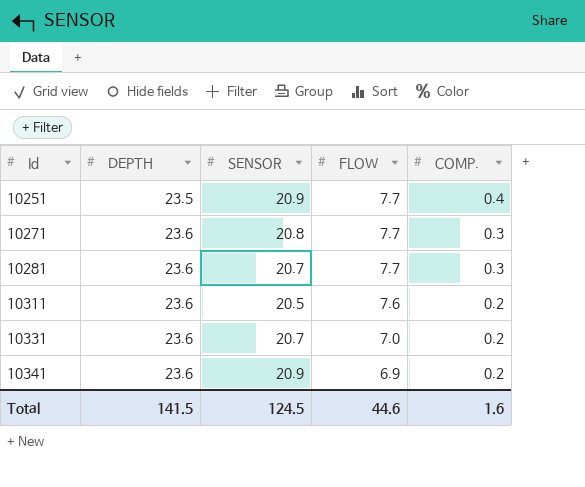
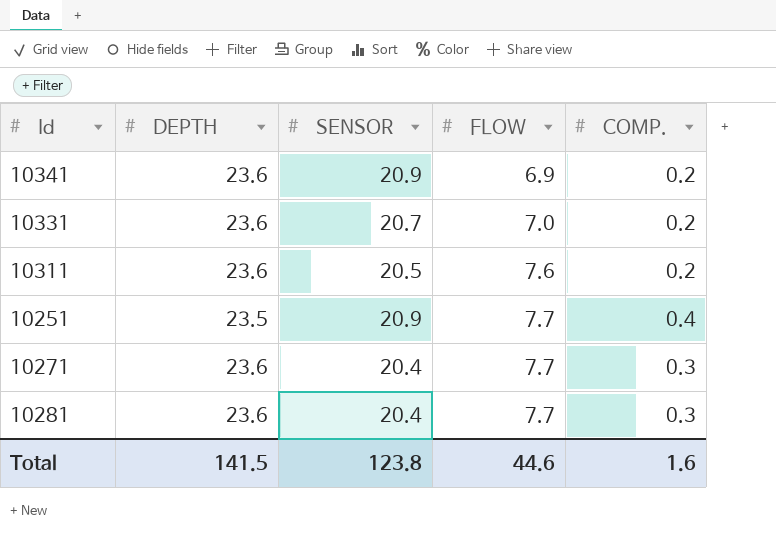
row order: Id ascending -> FLOW ascending
10271 | SENSOR: 20.8 -> 20.4
10281 | SENSOR: 20.7 -> 20.4
Total | SENSOR: 124.5 -> 123.8

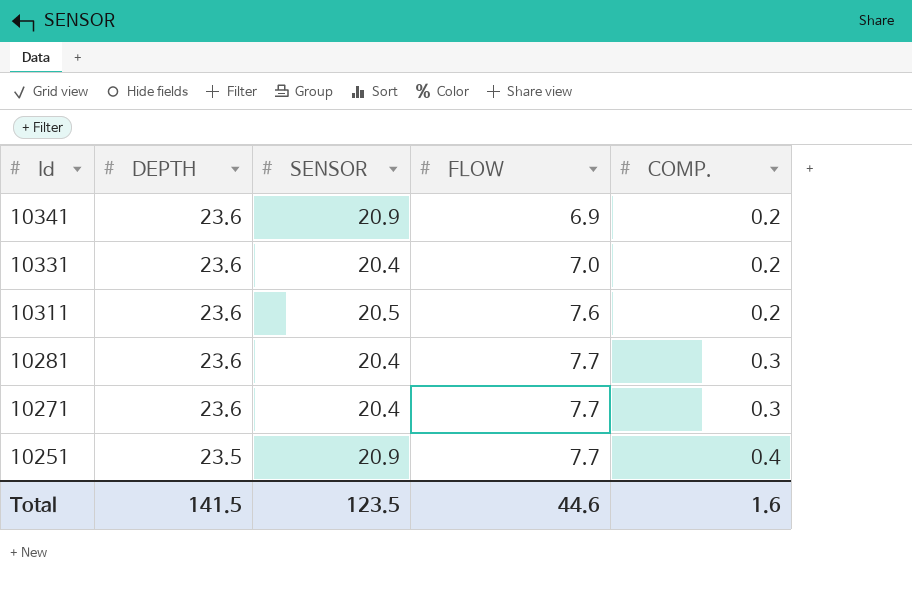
row order: FLOW ascending -> Id descending
10331 | SENSOR: 20.7 -> 20.4
Total | SENSOR: 123.8 -> 123.5

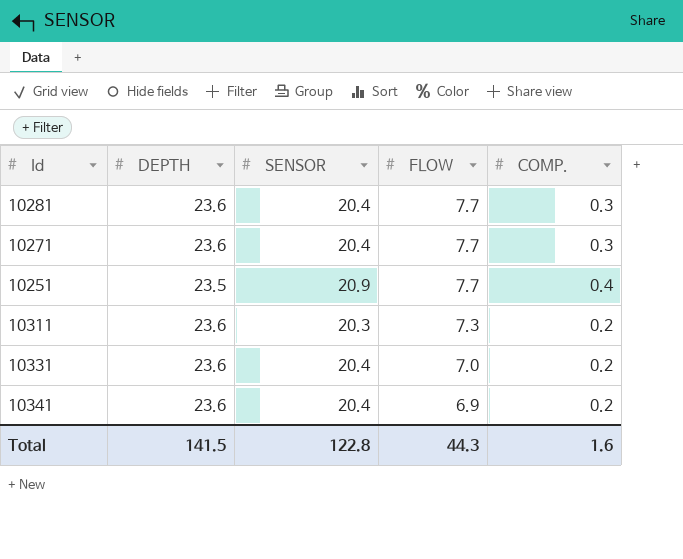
row order: Id descending -> FLOW descending
10311 | SENSOR: 20.5 -> 20.3
10311 | FLOW: 7.6 -> 7.3
10341 | SENSOR: 20.9 -> 20.4
Total | SENSOR: 123.5 -> 122.8
Total | FLOW: 44.6 -> 44.3

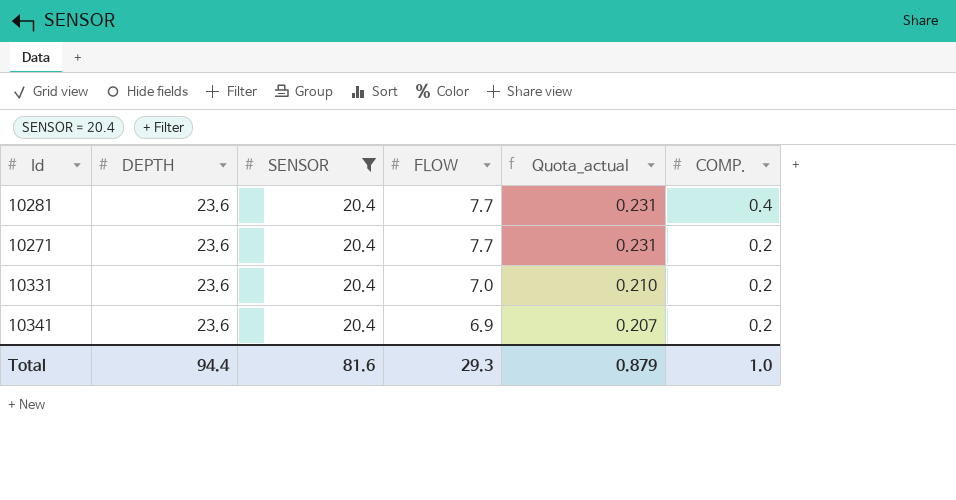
filter: none -> SENSOR = 20.4
column Quota_actual | formula: none -> [FLOW] * 0.03
10281 | COMP.: 0.3 -> 0.4
10271 | COMP.: 0.3 -> 0.2
Total | DEPTH: 141.5 -> 94.4
Total | SENSOR: 122.8 -> 81.6
Total | FLOW: 44.3 -> 29.3
Total | COMP.: 1.6 -> 1.0

